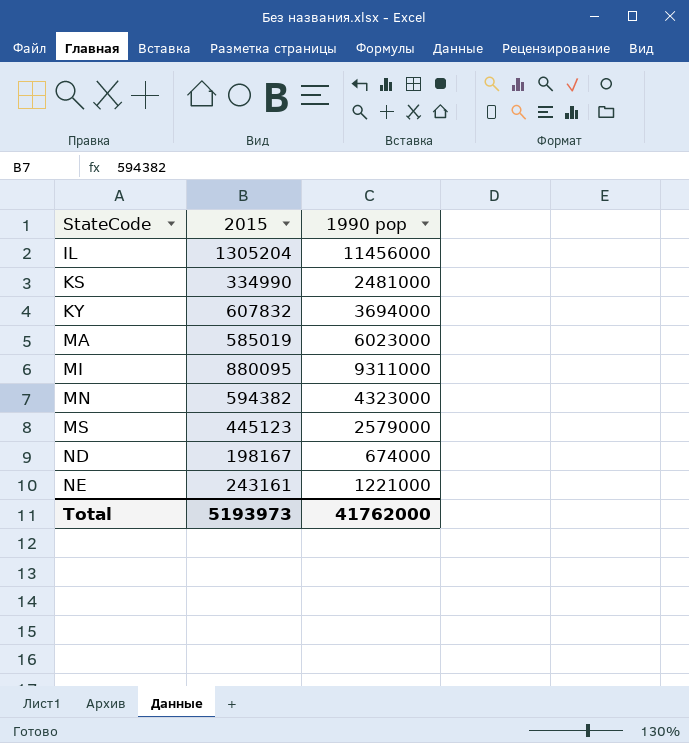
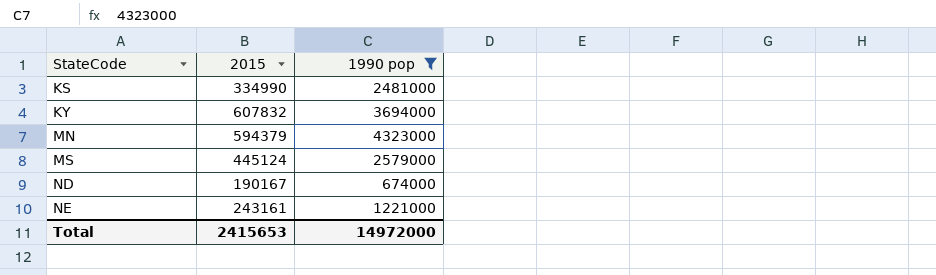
filter: none -> 1990 pop <= 4323000
MN | 2015: 594382 -> 594379
MS | 2015: 445123 -> 445124
ND | 2015: 198167 -> 190167
Total | 2015: 5193973 -> 2415653
Total | 1990 pop: 41762000 -> 14972000

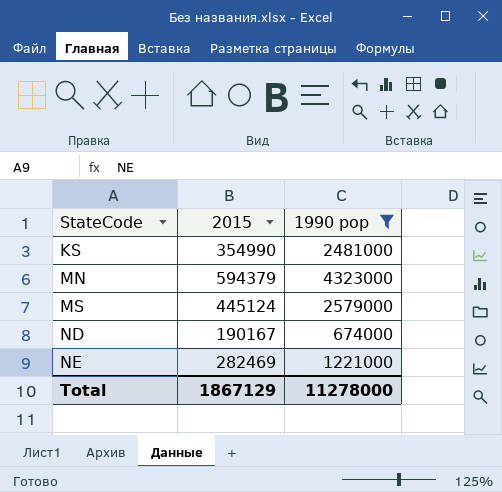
row KY: 607832 | 3694000 -> none
KS | 2015: 334990 -> 354990
NE | 2015: 243161 -> 282469
Total | 2015: 2415653 -> 1867129
Total | 1990 pop: 14972000 -> 11278000

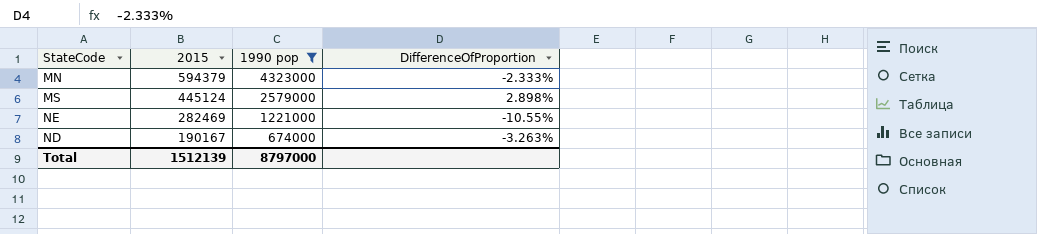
row order: StateCode ascending -> 2015 descending
column DifferenceOfProportion | position: none -> 4
row KS: 354990 | 2481000 -> none
Total | 2015: 1867129 -> 1512139
Total | 1990 pop: 11278000 -> 8797000

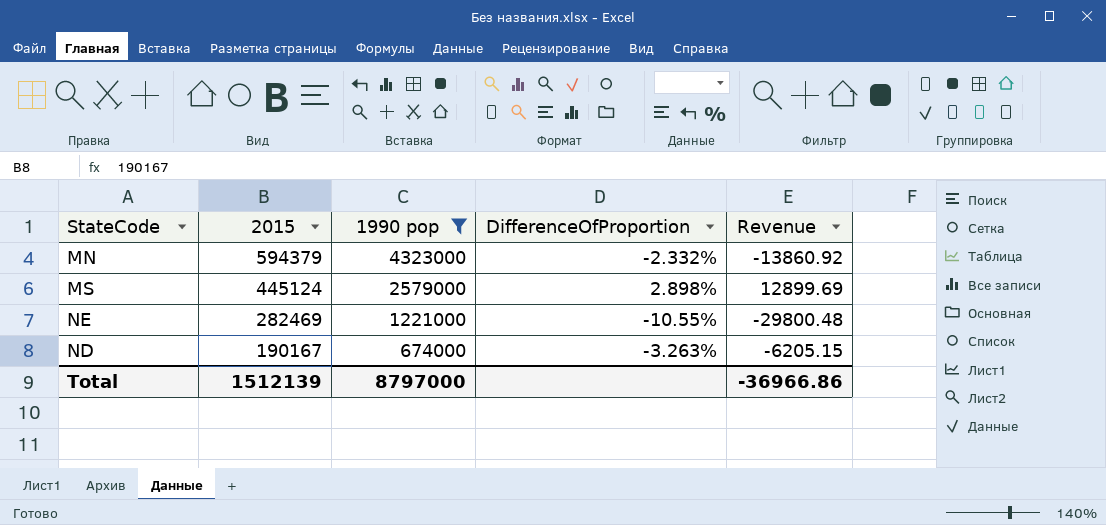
column Revenue | formula: none -> [2015] * [DifferenceOfProportion]
MN | DifferenceOfProportion: -2.333% -> -2.332%

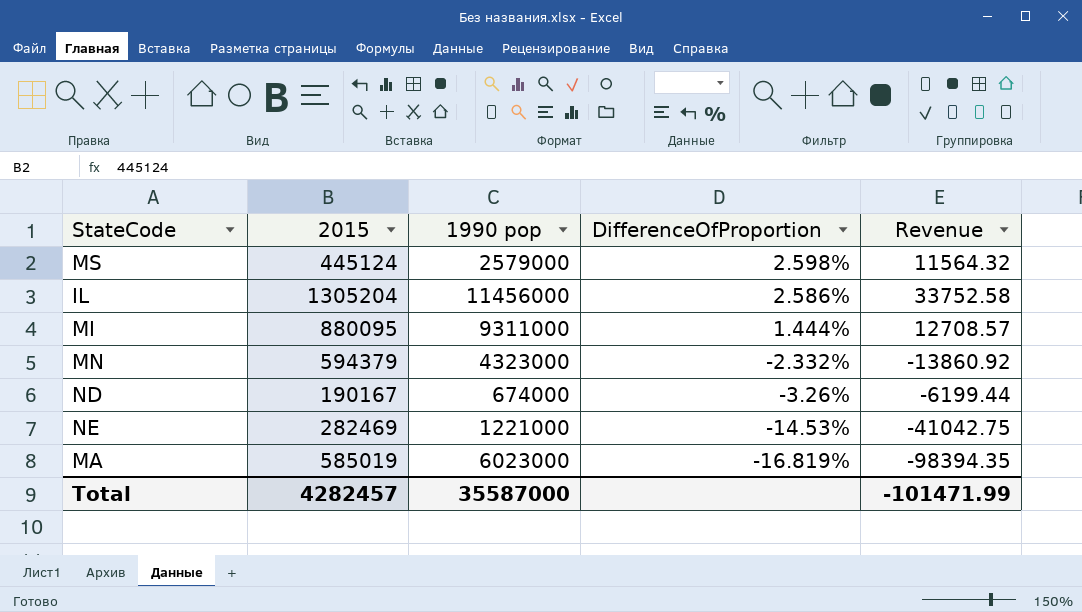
filter: 1990 pop <= 4323000 -> none
row order: 2015 descending -> DifferenceOfProportion descending
MS | DifferenceOfProportion: 2.898% -> 2.598%
MS | Revenue: 12899.69 -> 11564.32
ND | DifferenceOfProportion: -3.263% -> -3.26%
ND | Revenue: -6205.15 -> -6199.44
NE | DifferenceOfProportion: -10.55% -> -14.53%
NE | Revenue: -29800.48 -> -41042.75
Total | 2015: 1512139 -> 4282457
Total | 1990 pop: 8797000 -> 35587000
Total | Revenue: -36966.86 -> -101471.99

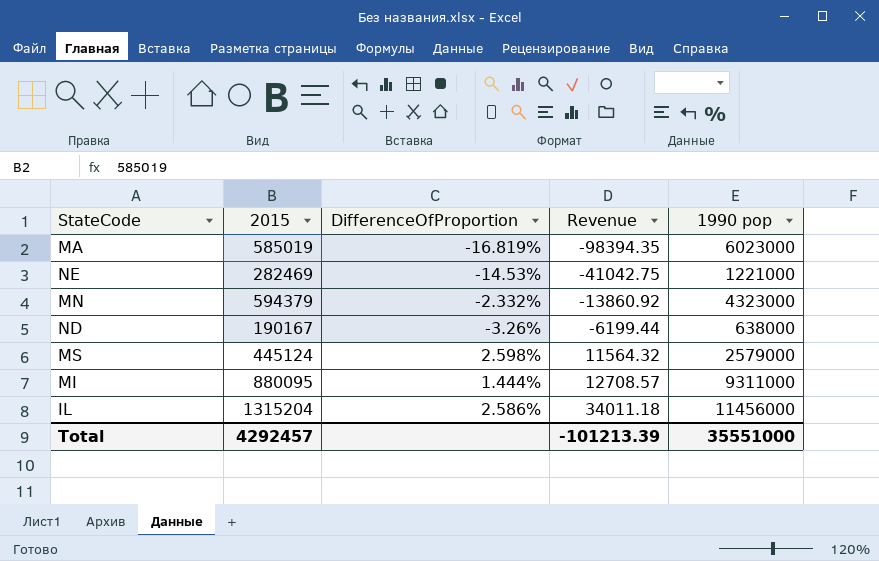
row order: DifferenceOfProportion descending -> Revenue ascending
column 1990 pop | position: 3 -> 5
ND | 1990 pop: 674000 -> 638000
IL | 2015: 1305204 -> 1315204
IL | Revenue: 33752.58 -> 34011.18
Total | 2015: 4282457 -> 4292457
Total | Revenue: -101471.99 -> -101213.39
Total | 1990 pop: 35587000 -> 35551000

